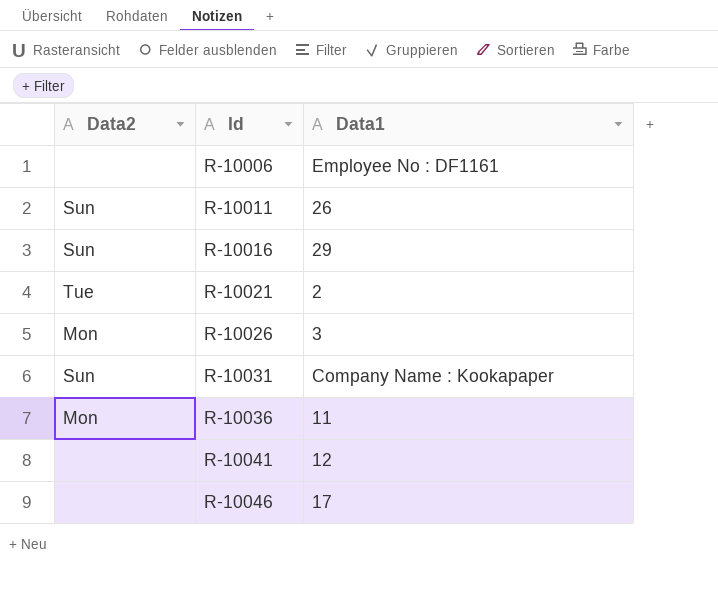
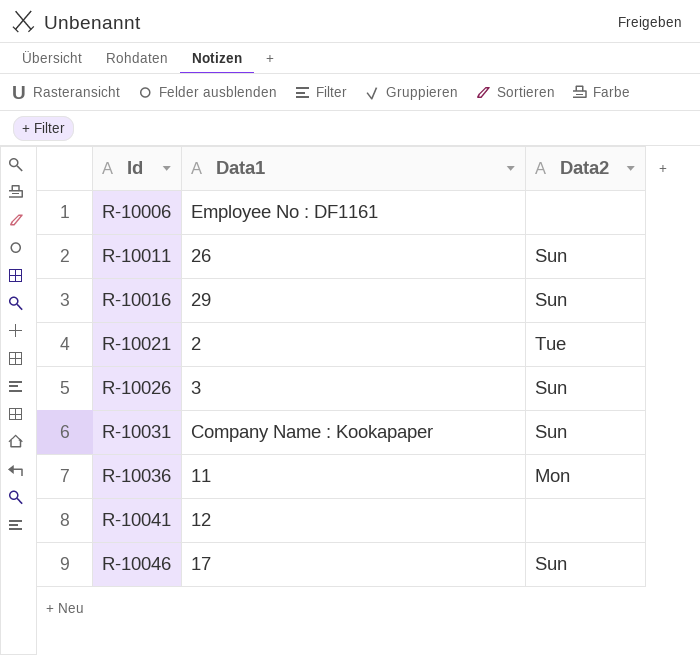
column Data2 | position: 1 -> 3
R-10026 | Data2: Mon -> Sun
R-10046 | Data2: none -> Sun

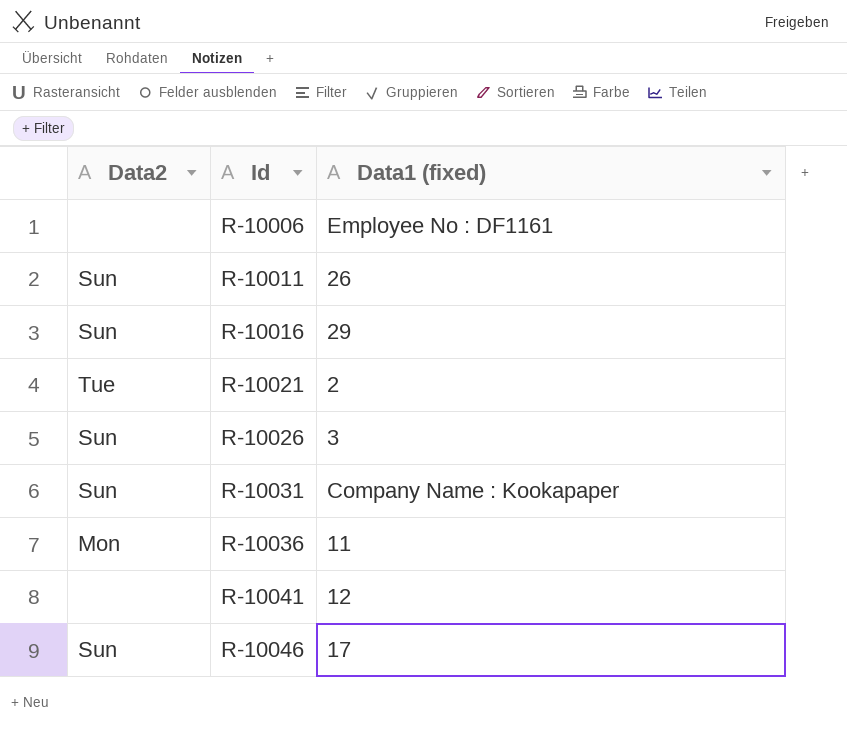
column Data2 | position: 3 -> 1
column name: Data1 -> Data1 (fixed)

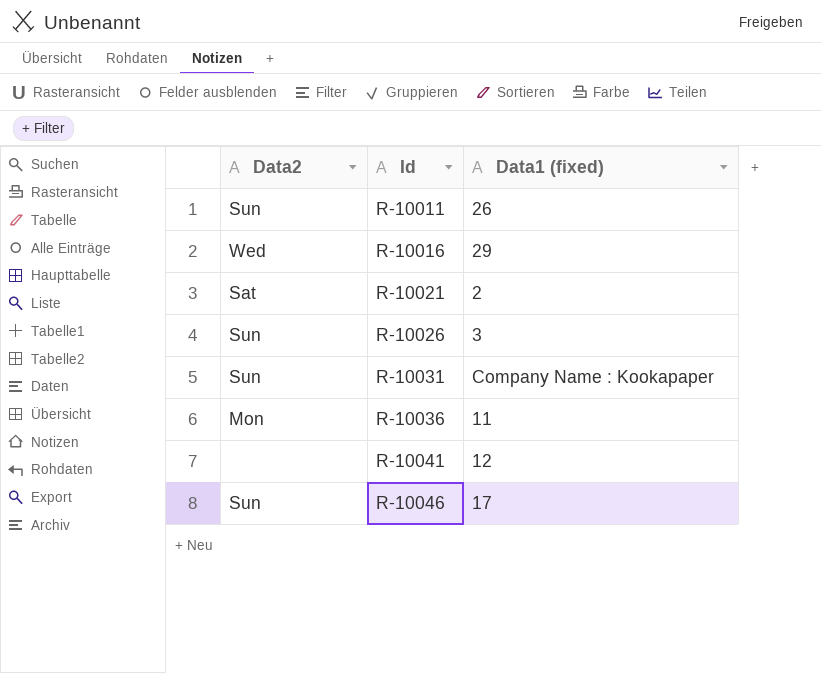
row R-10006: none | Employee No : DF1161 -> none
R-10016 | Data2: Sun -> Wed
R-10021 | Data2: Tue -> Sat

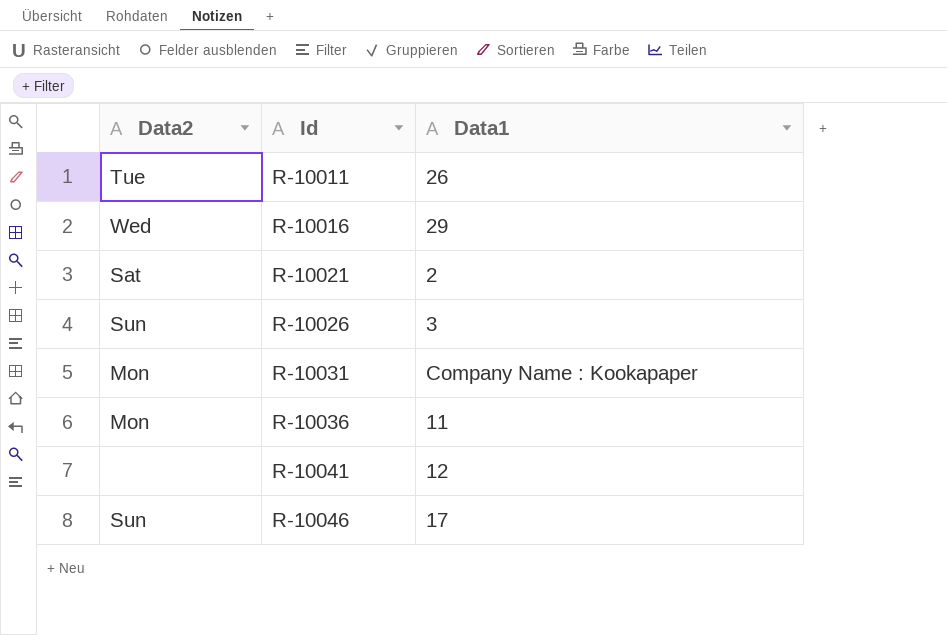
column name: Data1 (fixed) -> Data1
R-10011 | Data2: Sun -> Tue
R-10031 | Data2: Sun -> Mon

